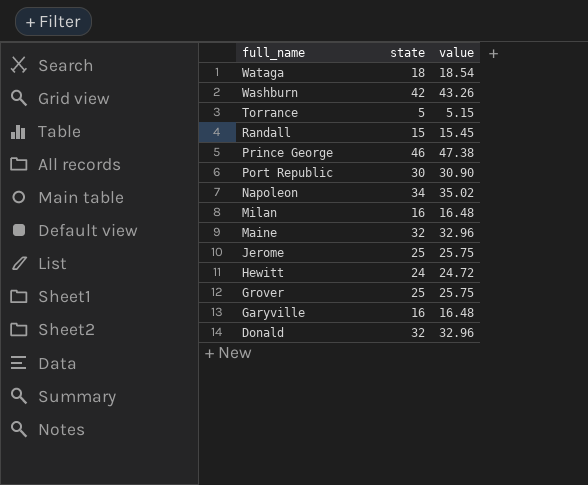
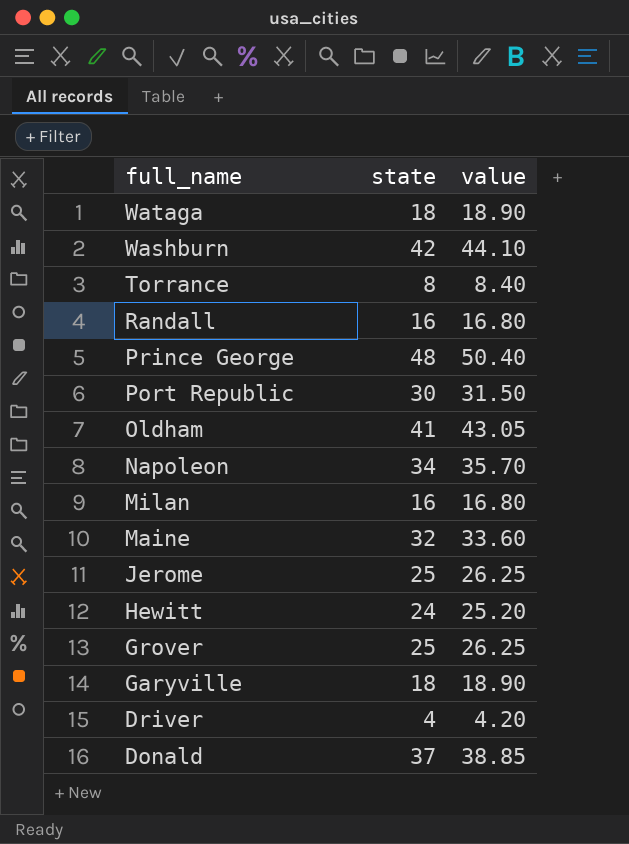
column value | formula: [state] * 1.03 -> [state] * 1.05
Torrance | state: 5 -> 8
Randall | state: 15 -> 16
Prince George | state: 46 -> 48
row Oldham: none -> 41 | 43.05
Garyville | state: 16 -> 18
row Driver: none -> 4 | 4.20
Donald | state: 32 -> 37

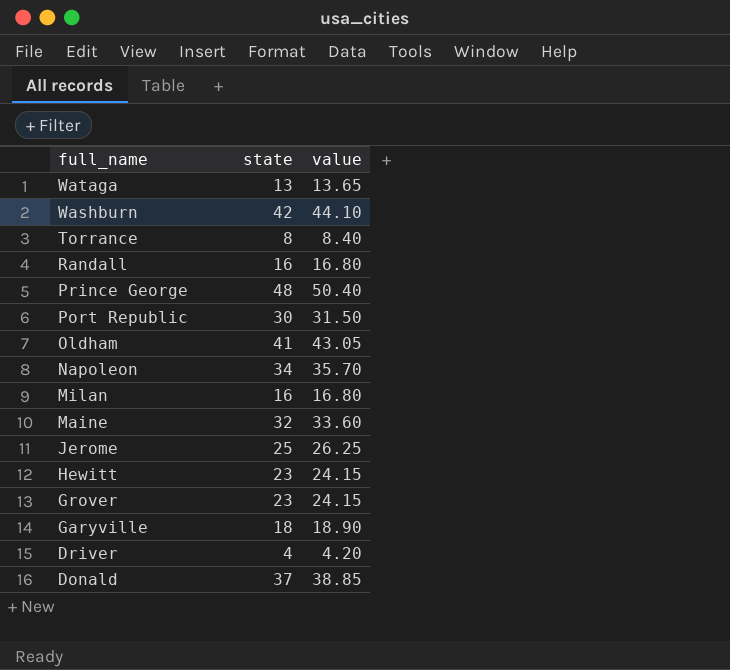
Wataga | state: 18 -> 13
Wataga | value: 18.90 -> 13.65
Hewitt | state: 24 -> 23
Hewitt | value: 25.20 -> 24.15
Grover | state: 25 -> 23
Grover | value: 26.25 -> 24.15

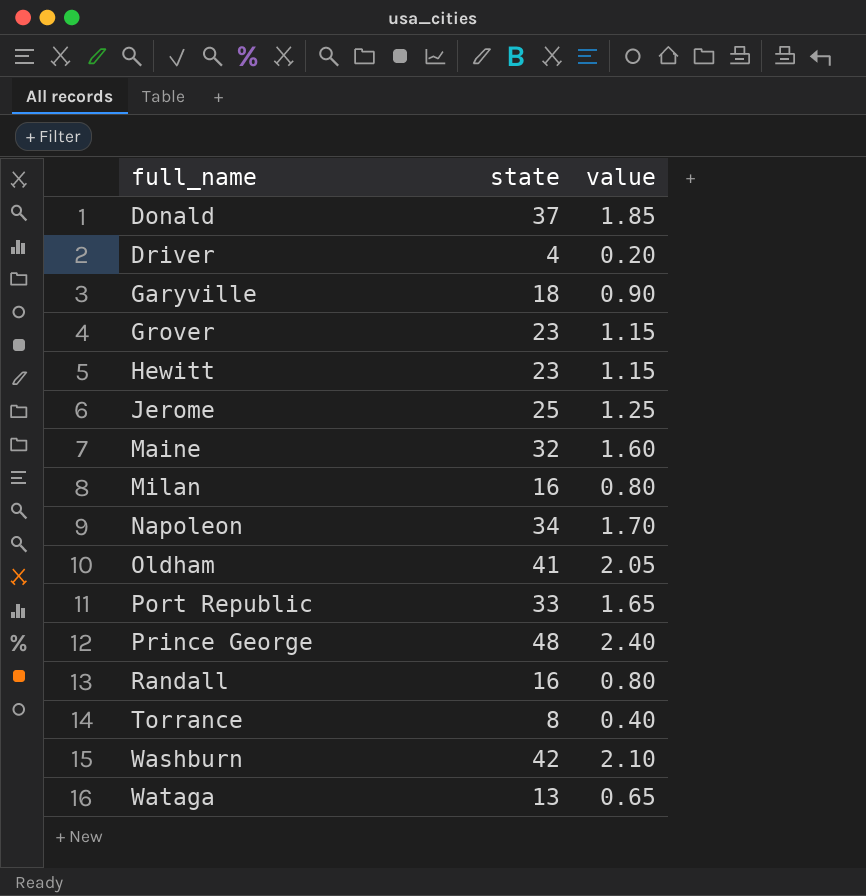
row order: full_name descending -> full_name ascending
column value | formula: [state] * 1.05 -> [state] * 0.05
Port Republic | state: 30 -> 33

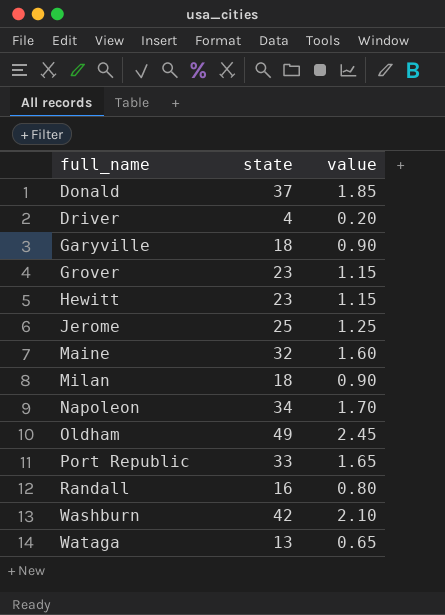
row Prince George: 48 | 2.40 -> none
row Torrance: 8 | 0.40 -> none
Milan | state: 16 -> 18
Milan | value: 0.80 -> 0.90
Oldham | state: 41 -> 49
Oldham | value: 2.05 -> 2.45

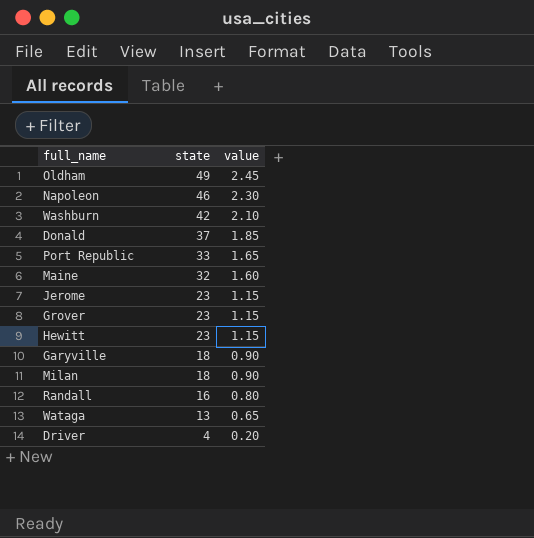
row order: full_name ascending -> state descending
Napoleon | state: 34 -> 46
Napoleon | value: 1.70 -> 2.30
Jerome | state: 25 -> 23
Jerome | value: 1.25 -> 1.15

